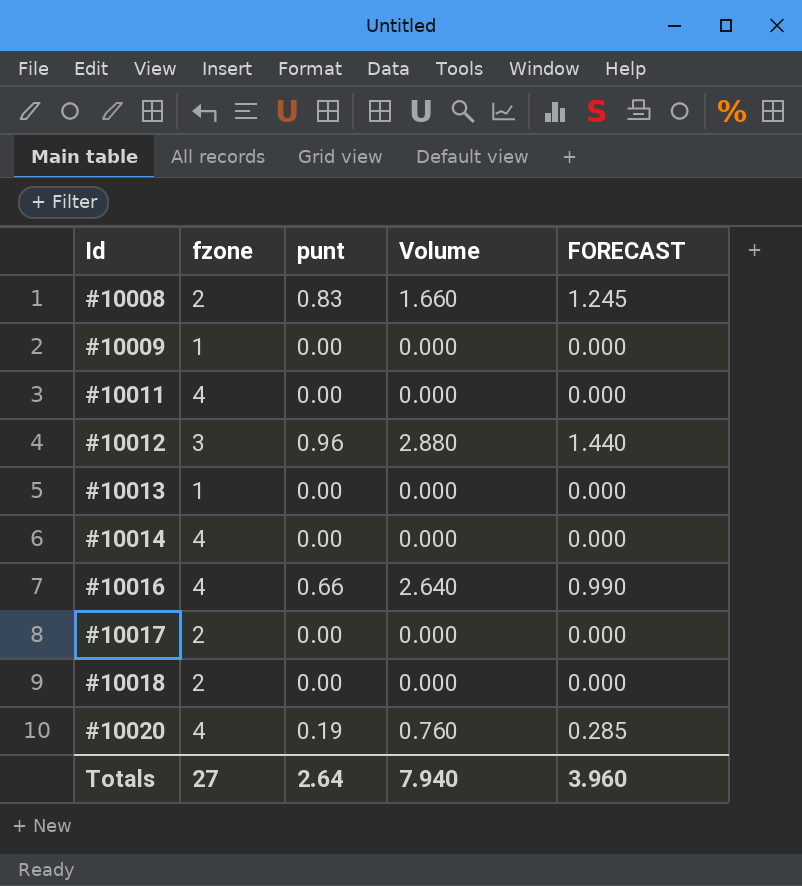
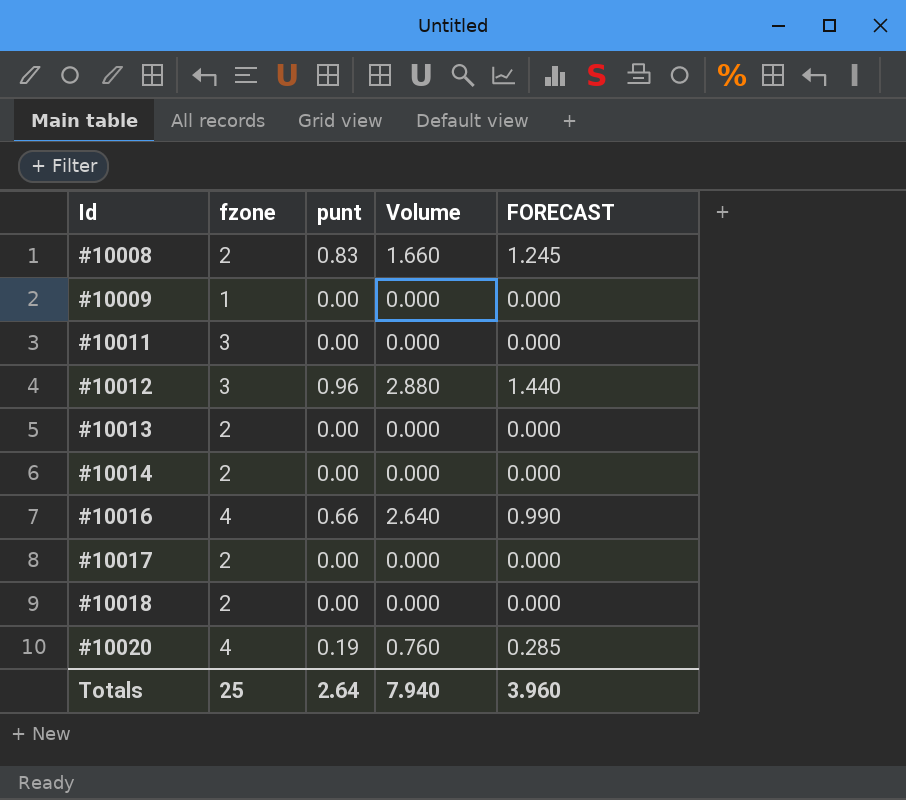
#10011 | fzone: 4 -> 3
#10013 | fzone: 1 -> 2
#10014 | fzone: 4 -> 2
Totals | fzone: 27 -> 25

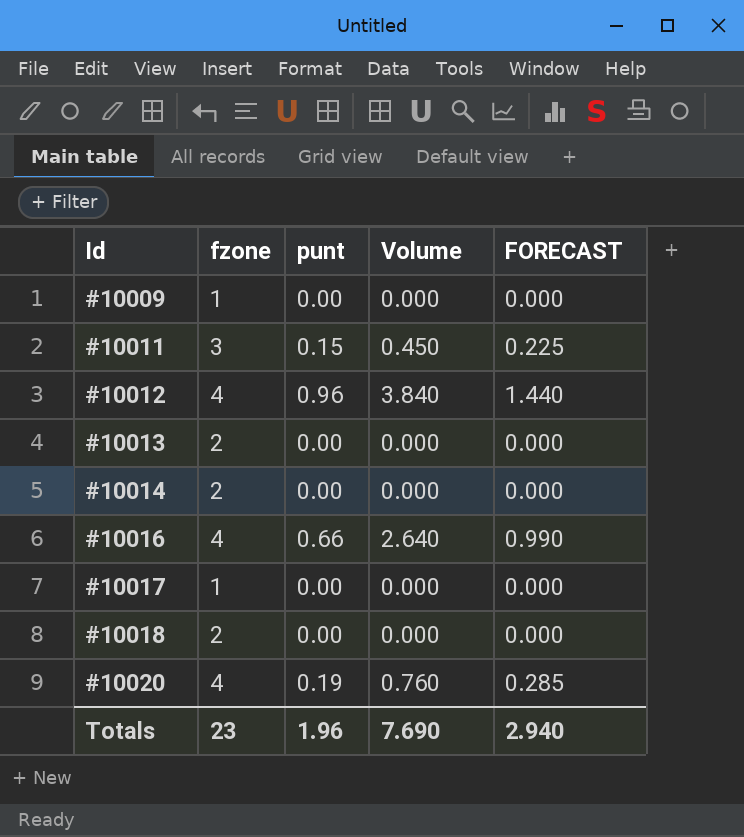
row #10008: 2 | 0.83 | 1.660 | 1.245 -> none
#10011 | punt: 0.00 -> 0.15
#10011 | Volume: 0.000 -> 0.450
#10011 | FORECAST: 0.000 -> 0.225
#10012 | fzone: 3 -> 4
#10012 | Volume: 2.880 -> 3.840
#10017 | fzone: 2 -> 1
Totals | fzone: 25 -> 23
Totals | punt: 2.64 -> 1.96
Totals | Volume: 7.940 -> 7.690
Totals | FORECAST: 3.960 -> 2.940

